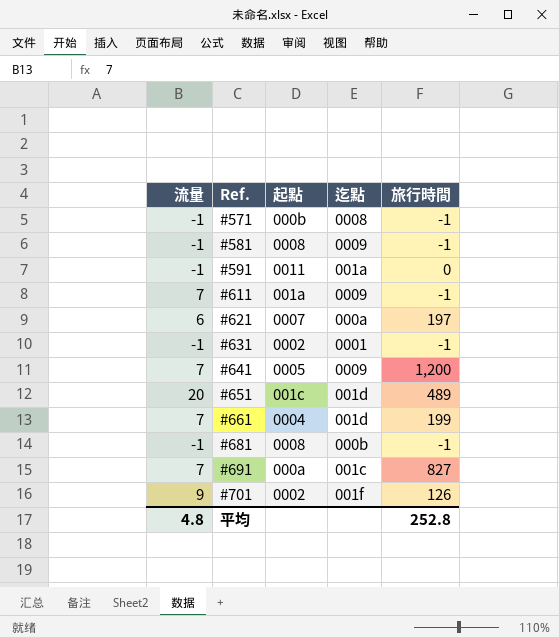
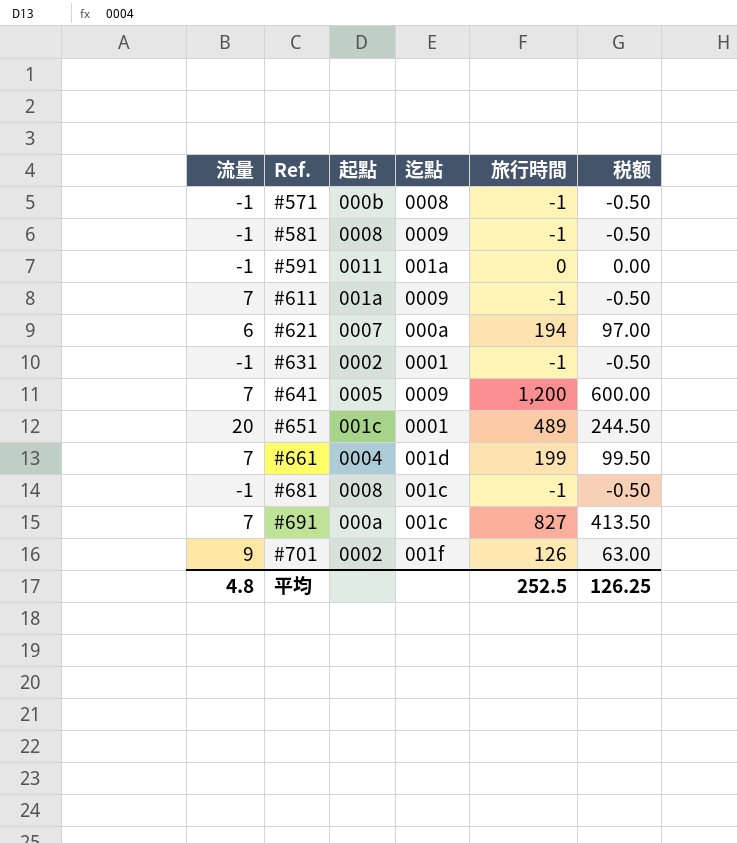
column 税额 | formula: none -> [旅行時間] * 0.5
#621 | 旅行時間: 197 -> 194
#651 | 迄點: 001d -> 0001
#681 | 迄點: 000b -> 001c
平均 | 旅行時間: 252.8 -> 252.5

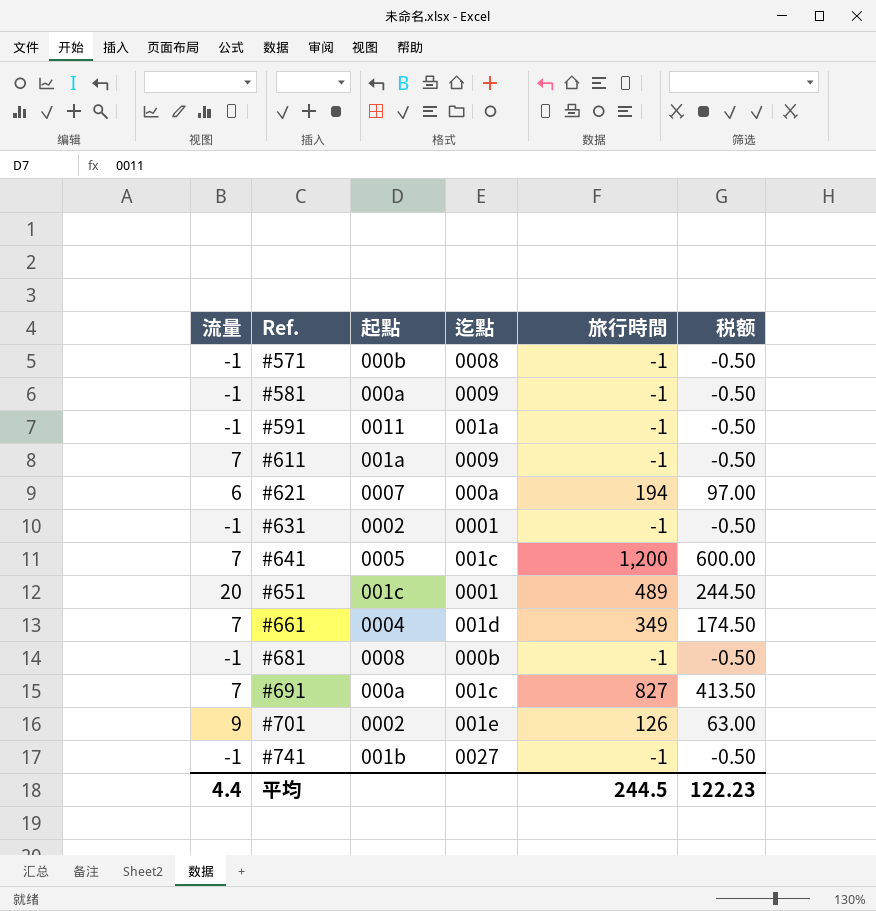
#581 | 起點: 0008 -> 000a
#591 | 旅行時間: 0 -> -1
#591 | 税额: 0.00 -> -0.50
#641 | 迄點: 0009 -> 001c
#661 | 旅行時間: 199 -> 349
#661 | 税额: 99.50 -> 174.50
#681 | 迄點: 001c -> 000b
#701 | 迄點: 001f -> 001e
row #741: none -> -1 | 001b | 0027 | -1 | -0.50
平均 | 流量: 4.8 -> 4.4
平均 | 旅行時間: 252.5 -> 244.5
平均 | 税额: 126.25 -> 122.23

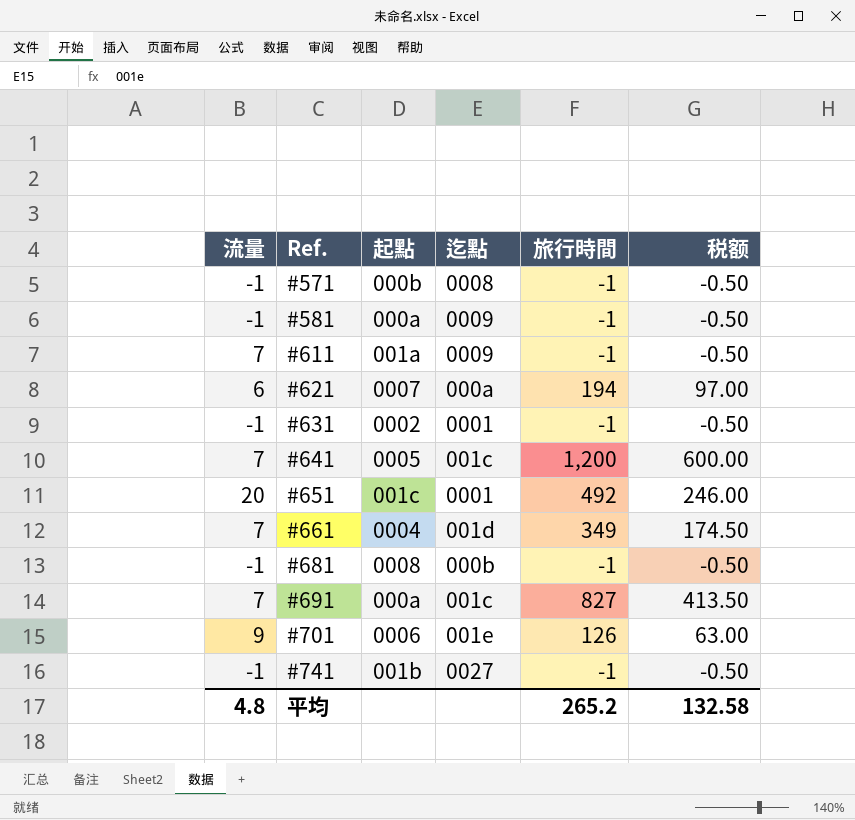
row #591: -1 | 0011 | 001a | -1 | -0.50 -> none
#651 | 旅行時間: 489 -> 492
#651 | 税额: 244.50 -> 246.00
#701 | 起點: 0002 -> 0006
平均 | 流量: 4.4 -> 4.8
平均 | 旅行時間: 244.5 -> 265.2
平均 | 税额: 122.23 -> 132.58

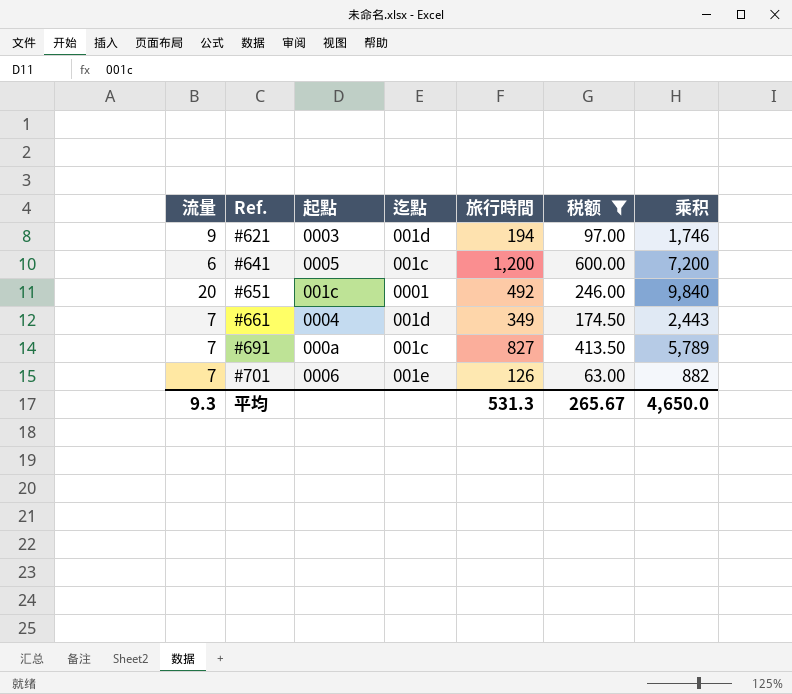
filter: none -> 税额 != -0.50
column 乘积 | formula: none -> [流量] * [旅行時間]
#621 | 流量: 6 -> 9
#621 | 起點: 0007 -> 0003
#621 | 迄點: 000a -> 001d
#641 | 流量: 7 -> 6
#701 | 流量: 9 -> 7
平均 | 流量: 4.8 -> 9.3
平均 | 旅行時間: 265.2 -> 531.3
平均 | 税额: 132.58 -> 265.67

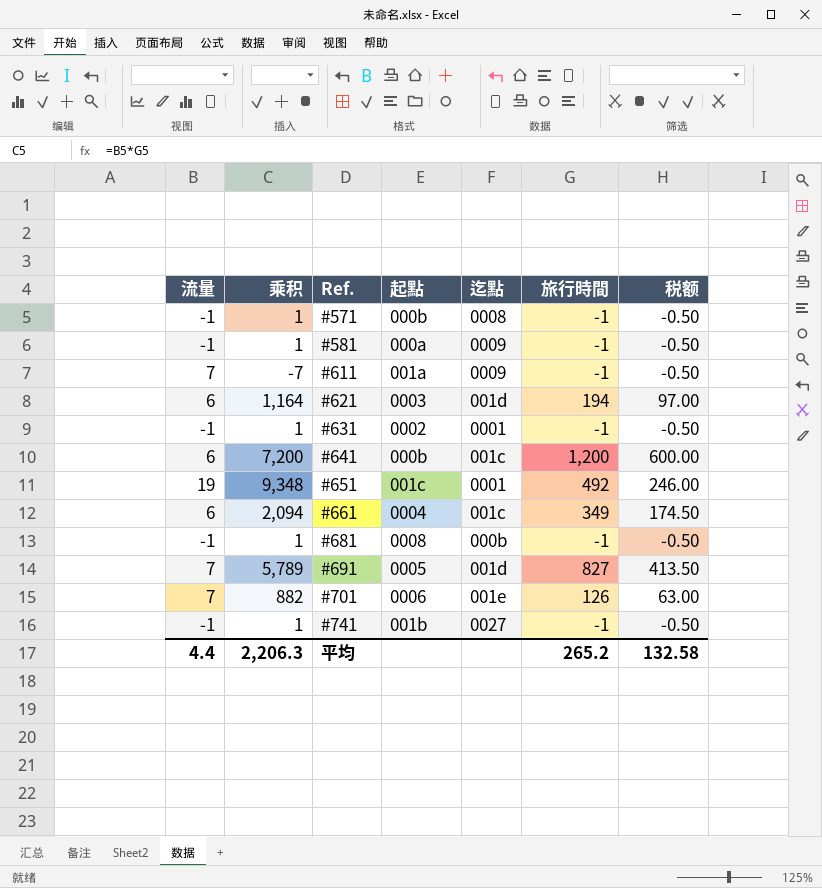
filter: 税额 != -0.50 -> none
column 乘积 | position: 7 -> 2
#621 | 流量: 9 -> 6
#621 | 乘积: 1,746 -> 1,164
#641 | 起點: 0005 -> 000b
#651 | 流量: 20 -> 19
#651 | 乘积: 9,840 -> 9,348
#661 | 流量: 7 -> 6
#661 | 乘积: 2,443 -> 2,094
#661 | 迄點: 001d -> 001c
#691 | 起點: 000a -> 0005
#691 | 迄點: 001c -> 001d
平均 | 流量: 9.3 -> 4.4
平均 | 乘积: 4,650.0 -> 2,206.3
平均 | 旅行時間: 531.3 -> 265.2
平均 | 税额: 265.67 -> 132.58

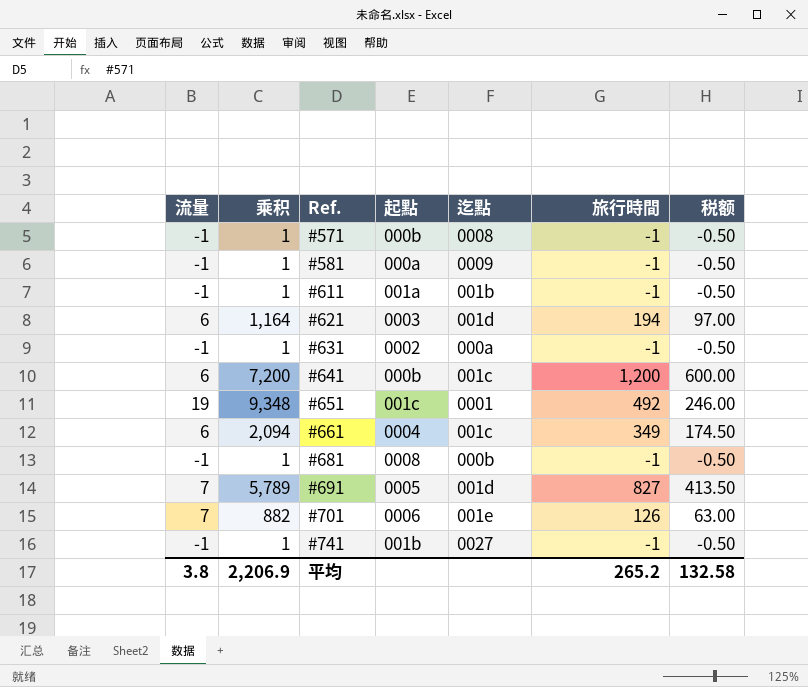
#611 | 流量: 7 -> -1
#611 | 乘积: -7 -> 1
#611 | 迄點: 0009 -> 001b
#631 | 迄點: 0001 -> 000a
平均 | 流量: 4.4 -> 3.8
平均 | 乘积: 2,206.3 -> 2,206.9

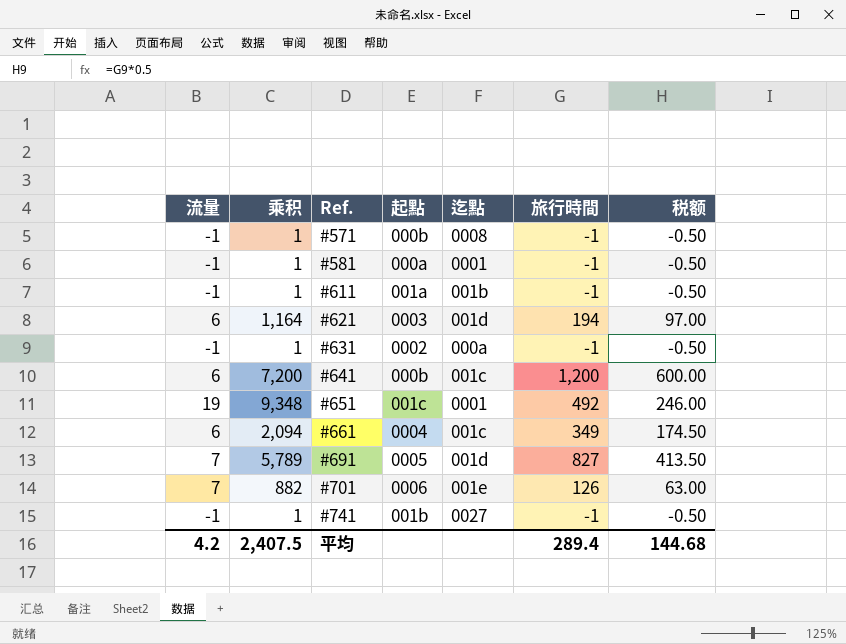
row #681: -1 | 1 | 0008 | 000b | -1 | -0.50 -> none
#581 | 迄點: 0009 -> 0001
平均 | 流量: 3.8 -> 4.2
平均 | 乘积: 2,206.9 -> 2,407.5
平均 | 旅行時間: 265.2 -> 289.4
平均 | 税额: 132.58 -> 144.68

